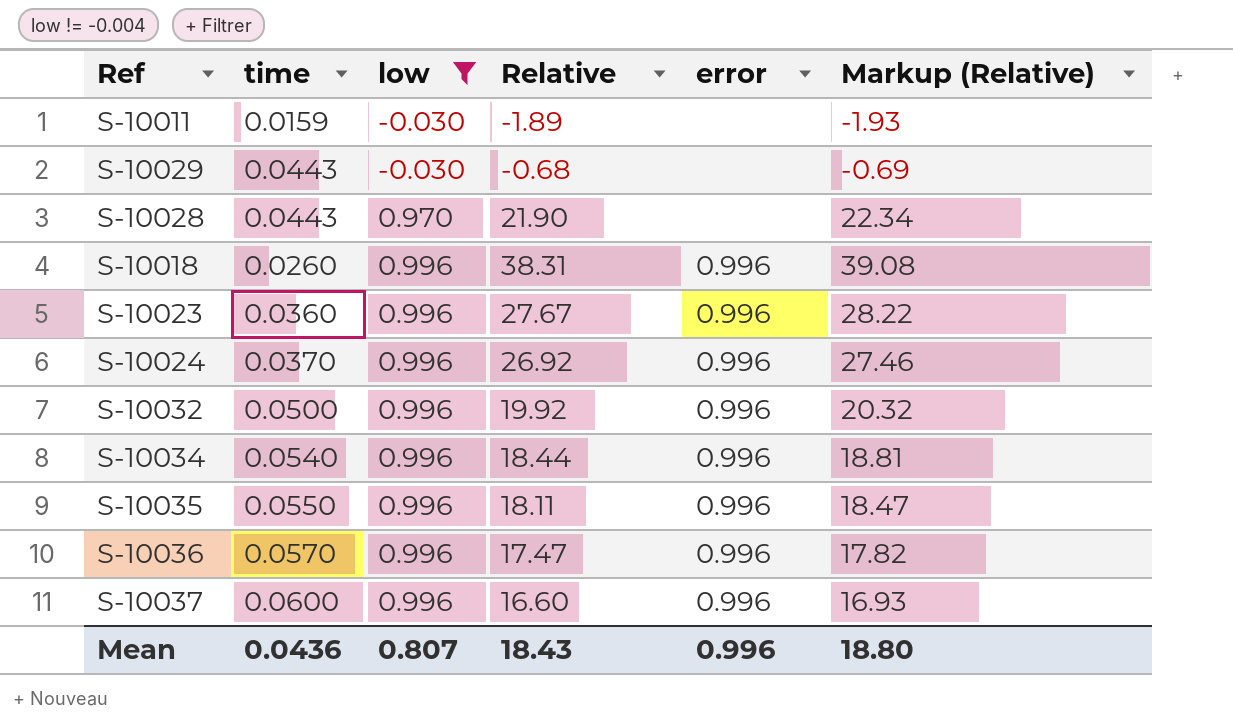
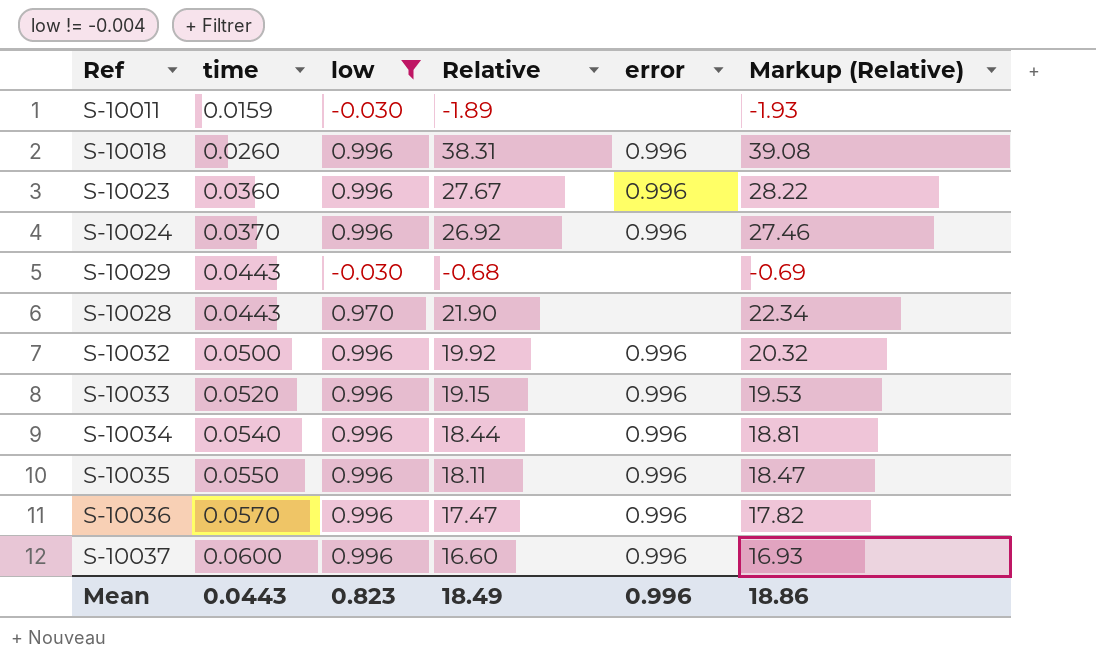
row order: low ascending -> time ascending
row S-10033: none -> 0.0520 | 0.996 | 19.15 | 0.996 | 19.53
Mean | time: 0.0436 -> 0.0443
Mean | low: 0.807 -> 0.823
Mean | Relative: 18.43 -> 18.49
Mean | Markup (Relative): 18.80 -> 18.86

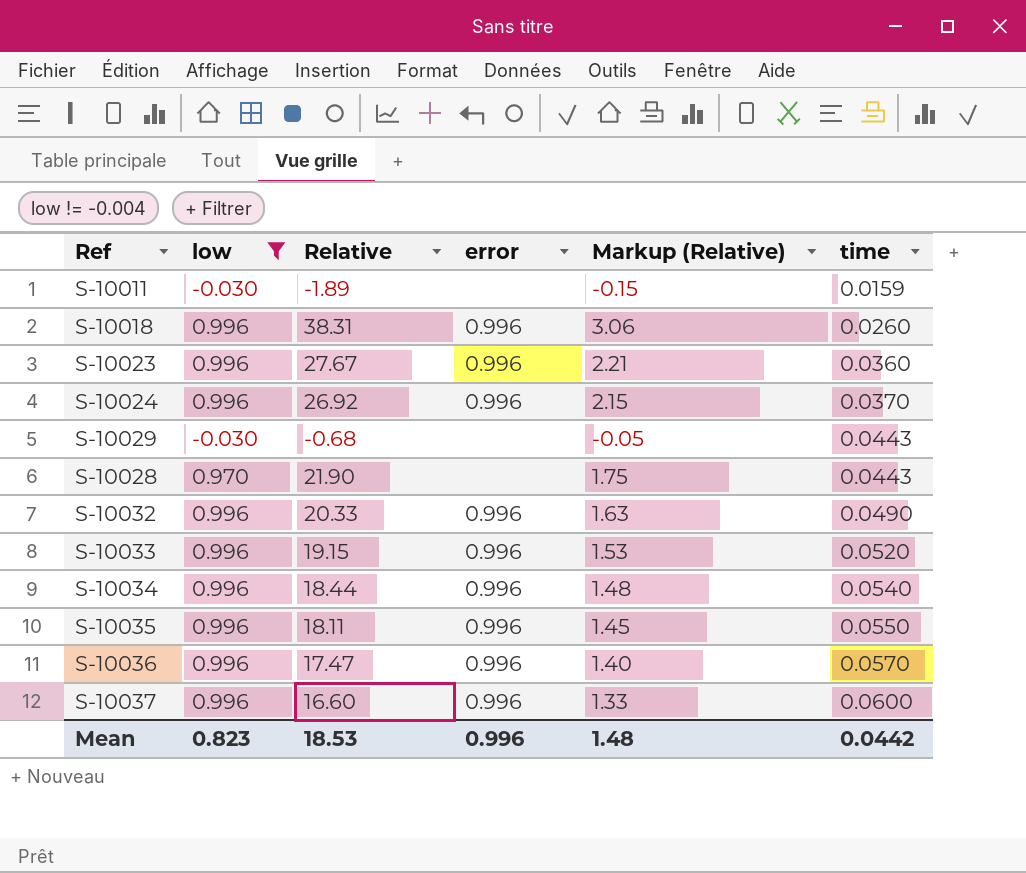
column Markup (Relative) | formula: [Relative] * 1.02 -> [Relative] * 0.08
column time | position: 2 -> 6
S-10032 | Relative: 19.92 -> 20.33
S-10032 | time: 0.0500 -> 0.0490
Mean | Relative: 18.49 -> 18.53
Mean | Markup (Relative): 18.86 -> 1.48
Mean | time: 0.0443 -> 0.0442

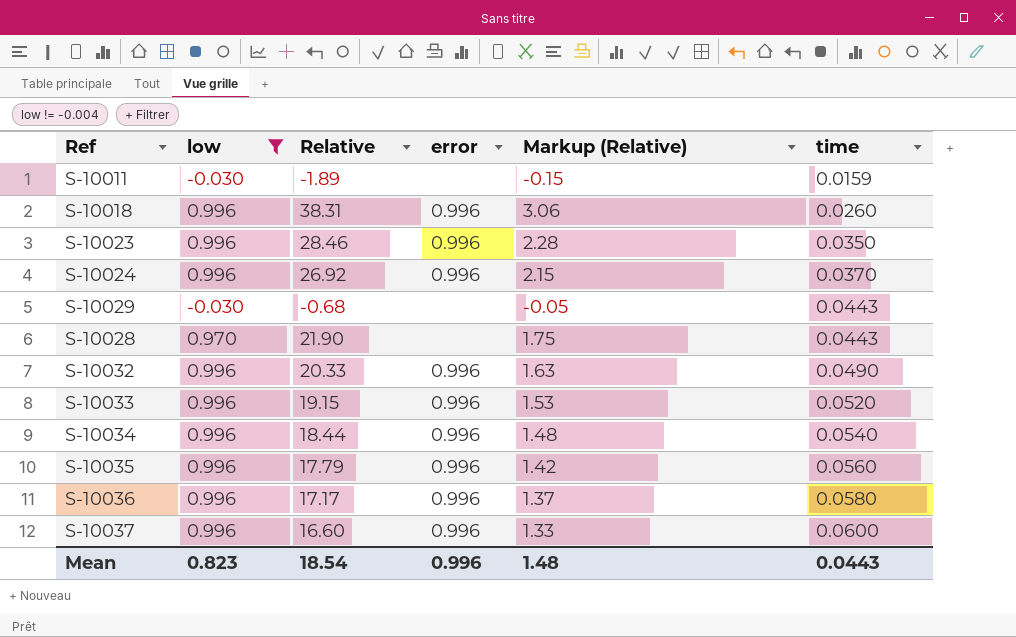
S-10023 | Relative: 27.67 -> 28.46
S-10023 | Markup (Relative): 2.21 -> 2.28
S-10023 | time: 0.0360 -> 0.0350
S-10035 | Relative: 18.11 -> 17.79
S-10035 | Markup (Relative): 1.45 -> 1.42
S-10035 | time: 0.0550 -> 0.0560
S-10036 | Relative: 17.47 -> 17.17
S-10036 | Markup (Relative): 1.40 -> 1.37
S-10036 | time: 0.0570 -> 0.0580
Mean | Relative: 18.53 -> 18.54
Mean | time: 0.0442 -> 0.0443

